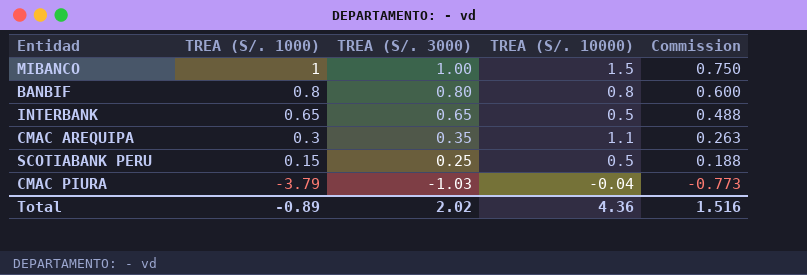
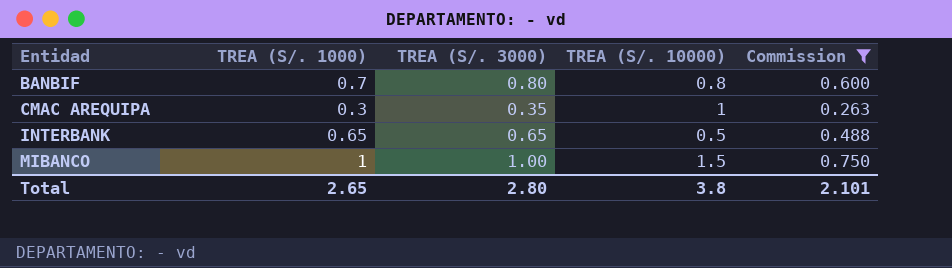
filter: none -> Commission >= 0.263
row order: TREA (S/. 1000) descending -> Entidad ascending
BANBIF | TREA (S/. 1000): 0.8 -> 0.7
CMAC AREQUIPA | TREA (S/. 10000): 1.1 -> 1
Total | TREA (S/. 1000): -0.89 -> 2.65
Total | TREA (S/. 3000): 2.02 -> 2.80
Total | TREA (S/. 10000): 4.36 -> 3.8
Total | Commission: 1.516 -> 2.101

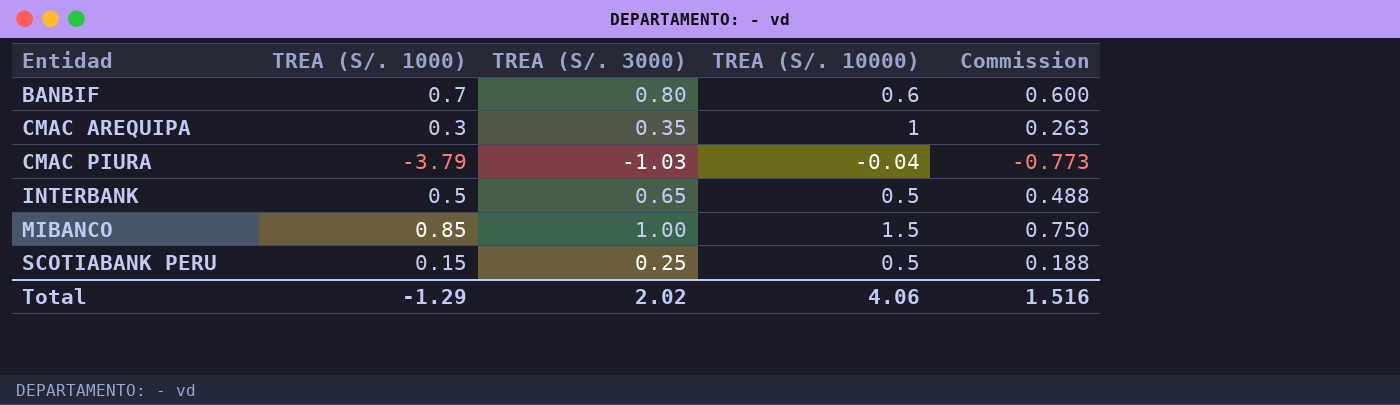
filter: Commission >= 0.263 -> none
BANBIF | TREA (S/. 10000): 0.8 -> 0.6
INTERBANK | TREA (S/. 1000): 0.65 -> 0.5
MIBANCO | TREA (S/. 1000): 1 -> 0.85
Total | TREA (S/. 1000): 2.65 -> -1.29
Total | TREA (S/. 3000): 2.80 -> 2.02
Total | TREA (S/. 10000): 3.8 -> 4.06
Total | Commission: 2.101 -> 1.516

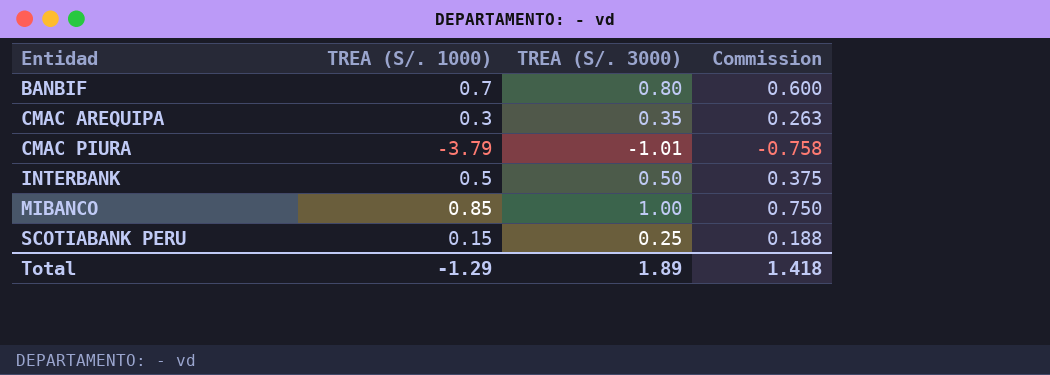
column TREA (S/. 10000) | position: 4 -> none
CMAC PIURA | TREA (S/. 3000): -1.03 -> -1.01
CMAC PIURA | Commission: -0.773 -> -0.758
INTERBANK | TREA (S/. 3000): 0.65 -> 0.50
INTERBANK | Commission: 0.488 -> 0.375
Total | TREA (S/. 3000): 2.02 -> 1.89
Total | Commission: 1.516 -> 1.418

